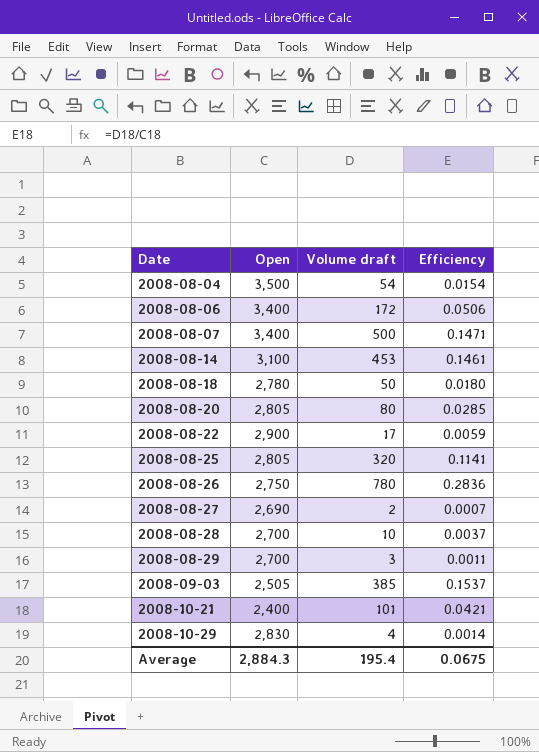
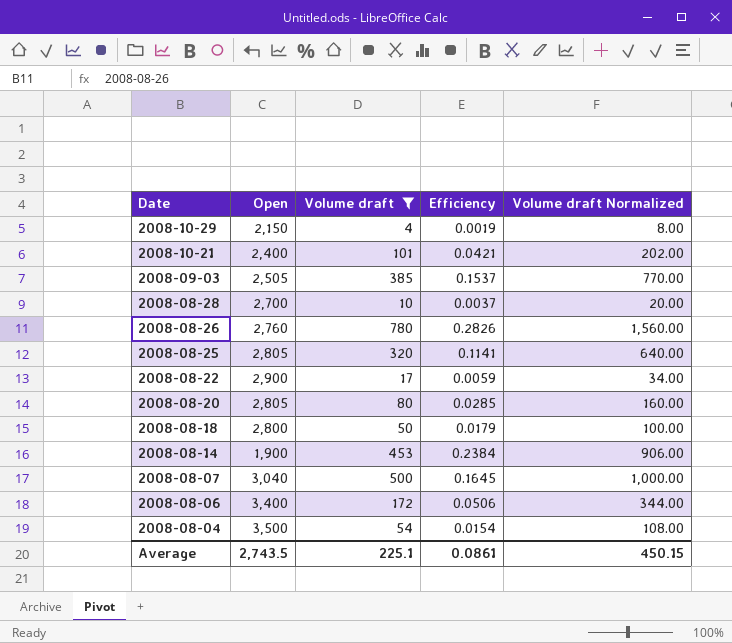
filter: none -> Volume draft >= 4
row order: Date ascending -> Date descending
column Volume draft Normalized | formula: none -> [Volume draft] * 2
2008-10-29 | Open: 2,830 -> 2,150
2008-10-29 | Efficiency: 0.0014 -> 0.0019
2008-08-26 | Open: 2,750 -> 2,760
2008-08-26 | Efficiency: 0.2836 -> 0.2826
2008-08-18 | Open: 2,780 -> 2,800
2008-08-18 | Efficiency: 0.0180 -> 0.0179
2008-08-14 | Open: 3,100 -> 1,900
2008-08-14 | Efficiency: 0.1461 -> 0.2384
2008-08-07 | Open: 3,400 -> 3,040
2008-08-07 | Efficiency: 0.1471 -> 0.1645
Average | Open: 2,884.3 -> 2,743.5
Average | Volume draft: 195.4 -> 225.1
Average | Efficiency: 0.0675 -> 0.0861

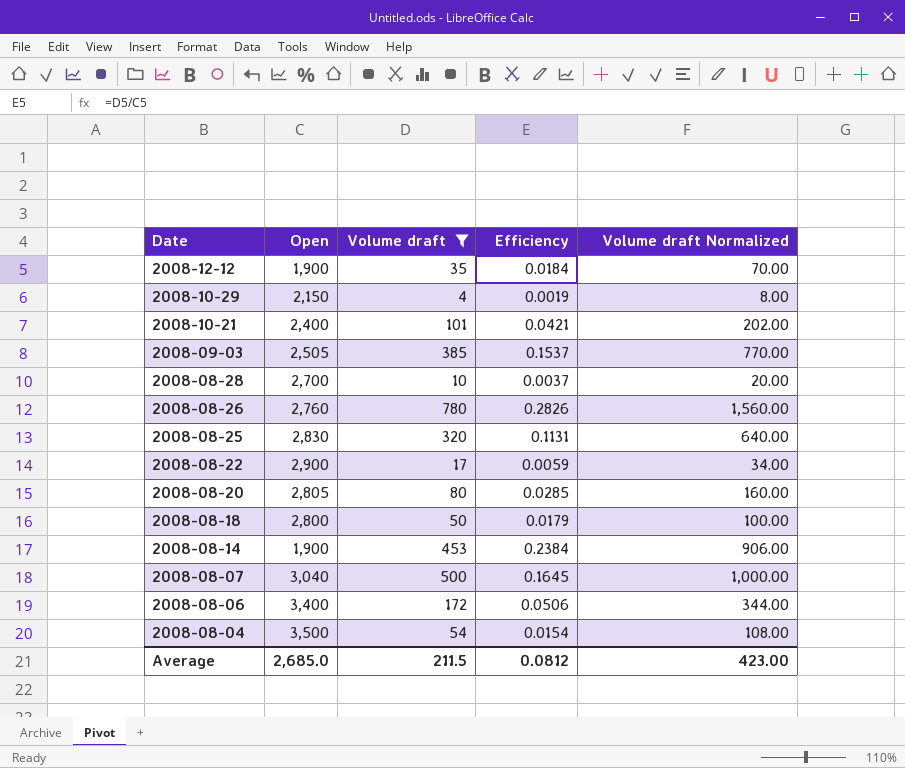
row 2008-12-12: none -> 1,900 | 35 | 0.0184 | 70.00
2008-08-25 | Open: 2,805 -> 2,830
2008-08-25 | Efficiency: 0.1141 -> 0.1131
Average | Open: 2,743.5 -> 2,685.0
Average | Volume draft: 225.1 -> 211.5
Average | Efficiency: 0.0861 -> 0.0812
Average | Volume draft Normalized: 450.15 -> 423.00

